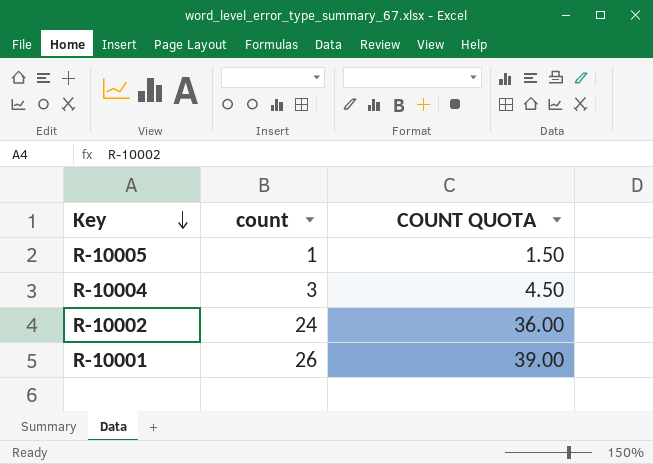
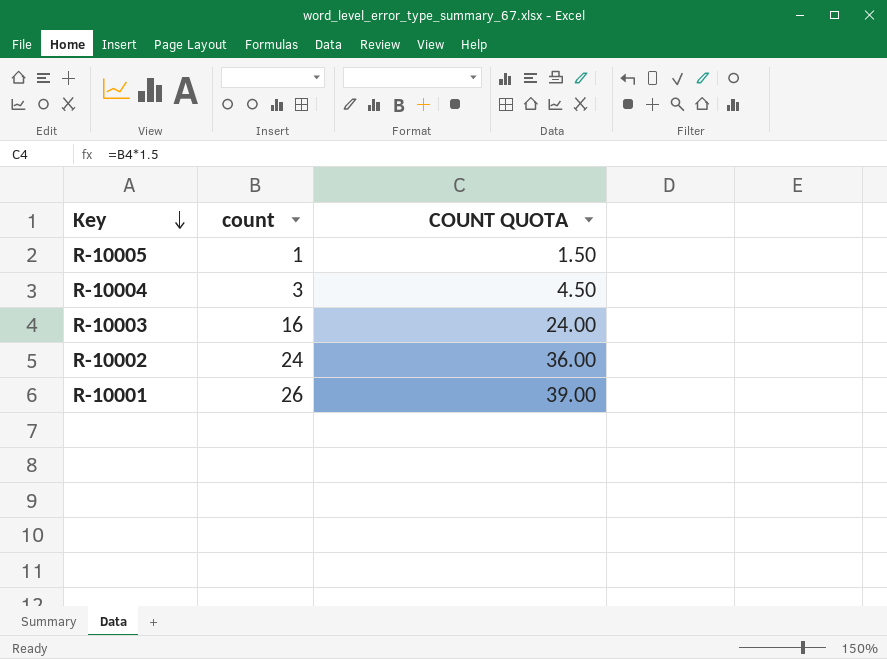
row R-10003: none -> 16 | 24.00

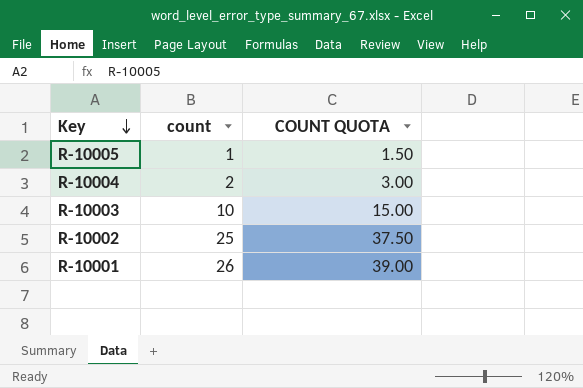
R-10004 | count: 3 -> 2
R-10004 | COUNT QUOTA: 4.50 -> 3.00
R-10003 | count: 16 -> 10
R-10003 | COUNT QUOTA: 24.00 -> 15.00
R-10002 | count: 24 -> 25
R-10002 | COUNT QUOTA: 36.00 -> 37.50

